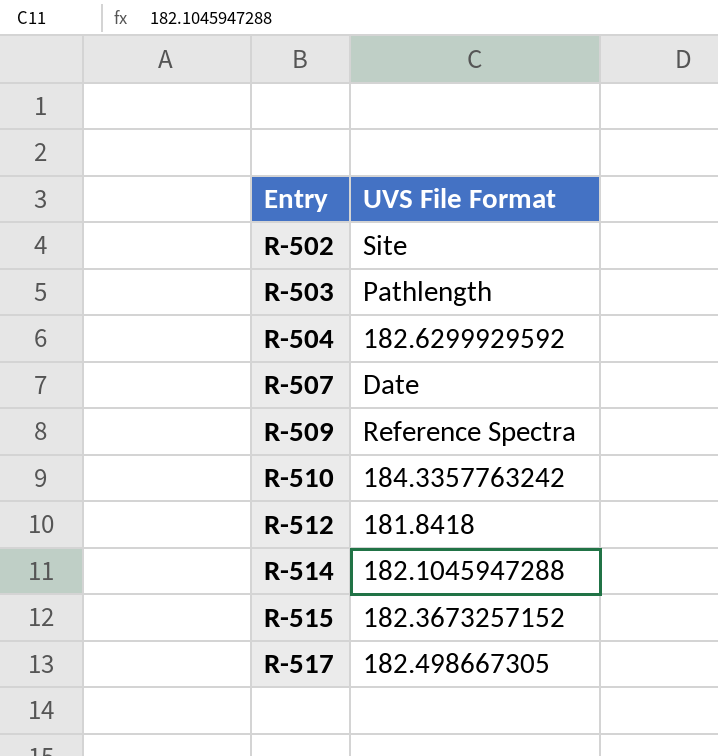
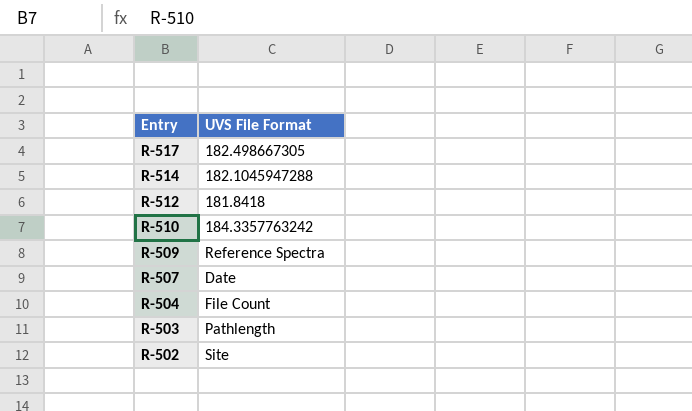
row order: Entry ascending -> Entry descending
row R-515: 182.3673257152 -> none
R-504 | UVS File Format: 182.6299929592 -> File Count

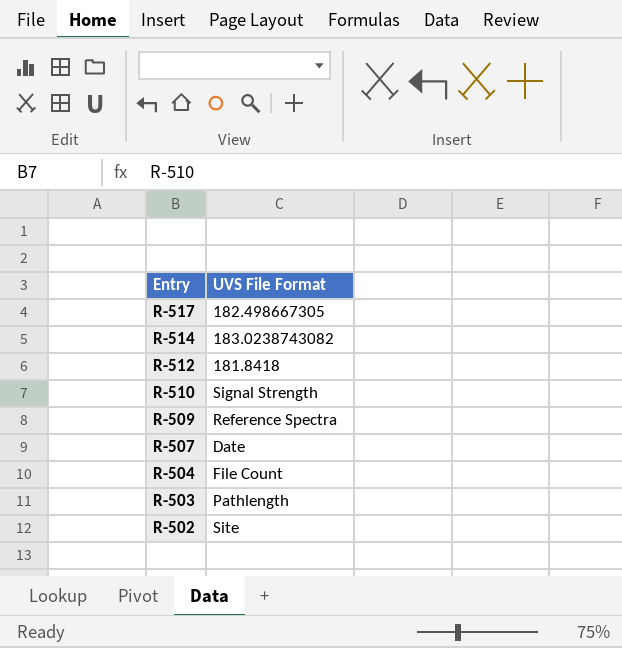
R-514 | UVS File Format: 182.1045947288 -> 183.0238743082
R-510 | UVS File Format: 184.3357763242 -> Signal Strength

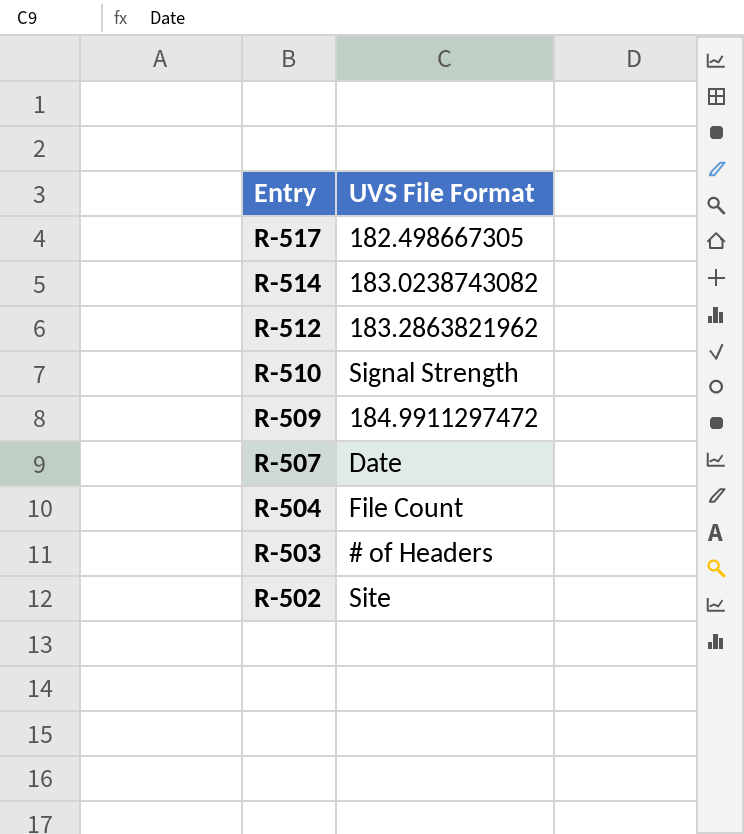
R-512 | UVS File Format: 181.8418 -> 183.2863821962
R-509 | UVS File Format: Reference Spectra -> 184.9911297472
R-503 | UVS File Format: Pathlength -> # of Headers

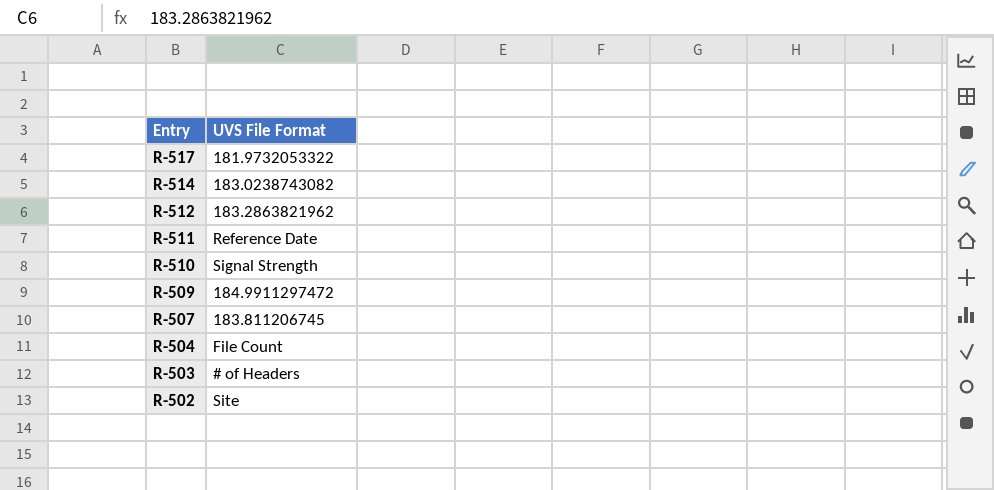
R-517 | UVS File Format: 182.498667305 -> 181.9732053322
row R-511: none -> Reference Date
R-507 | UVS File Format: Date -> 183.811206745

